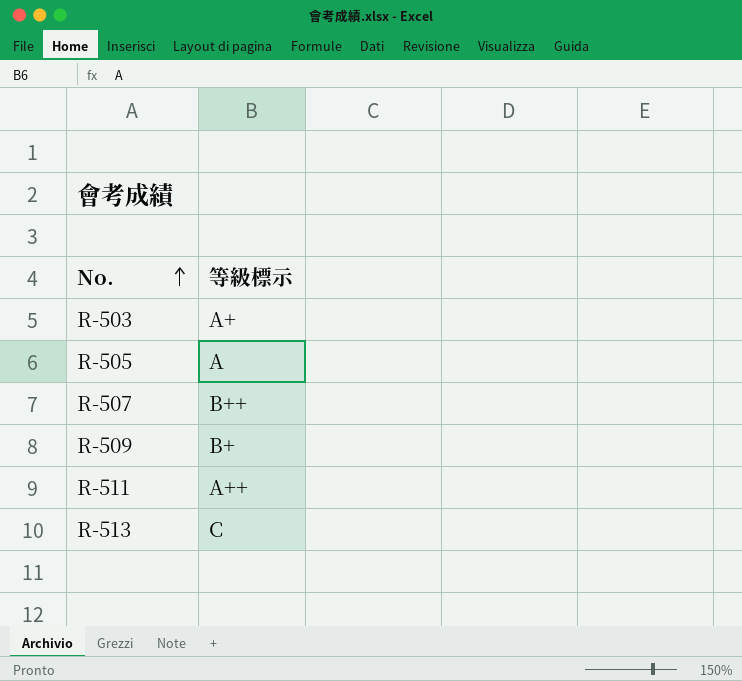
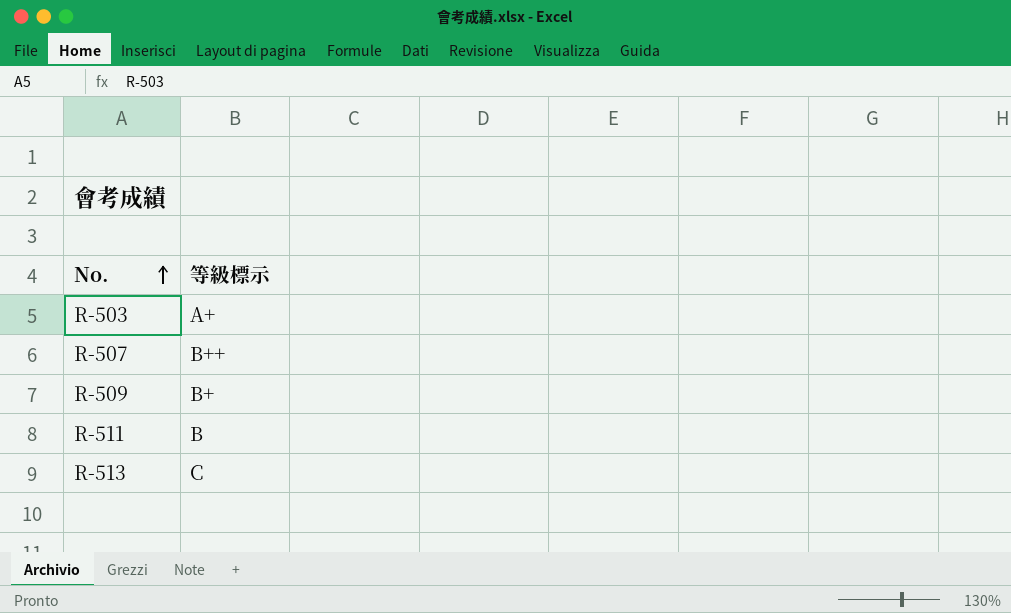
row R-505: A -> none
R-511 | 等級標示: A++ -> B

